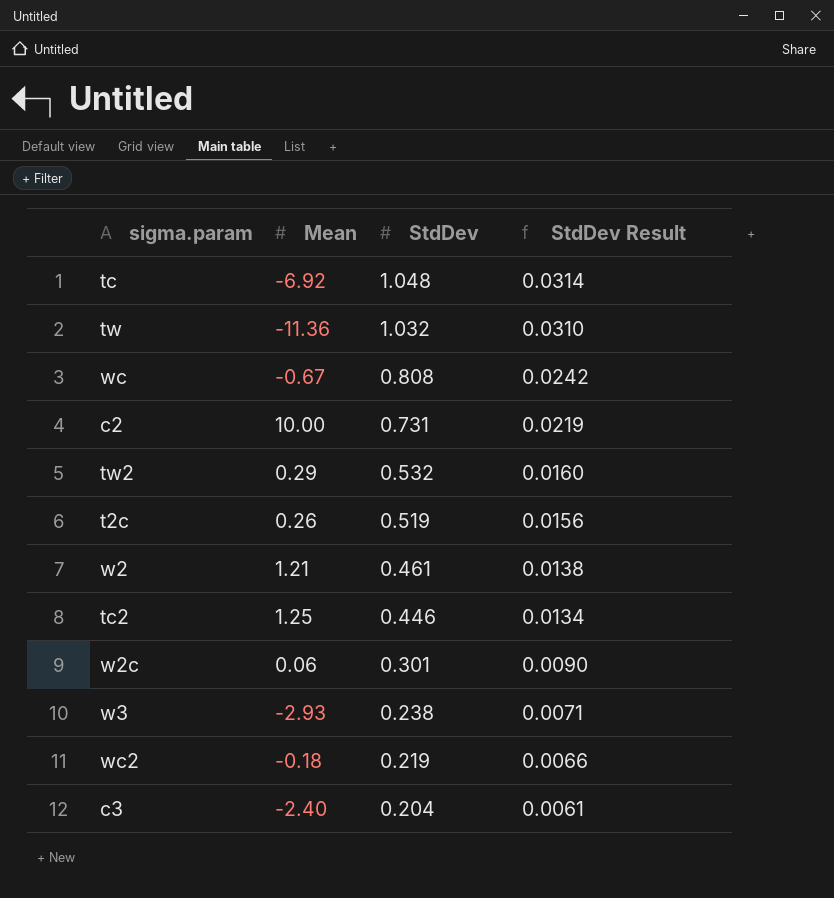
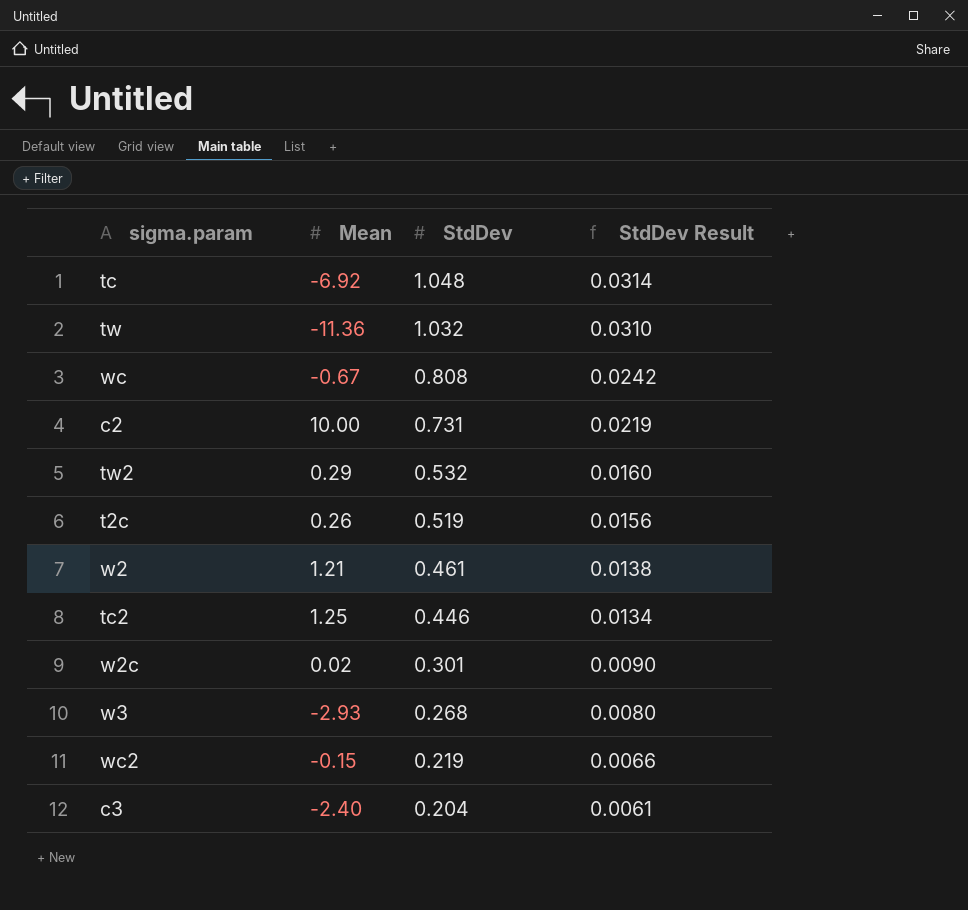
w2c | Mean: 0.06 -> 0.02
w3 | StdDev: 0.238 -> 0.268
w3 | StdDev Result: 0.0071 -> 0.0080
wc2 | Mean: -0.18 -> -0.15

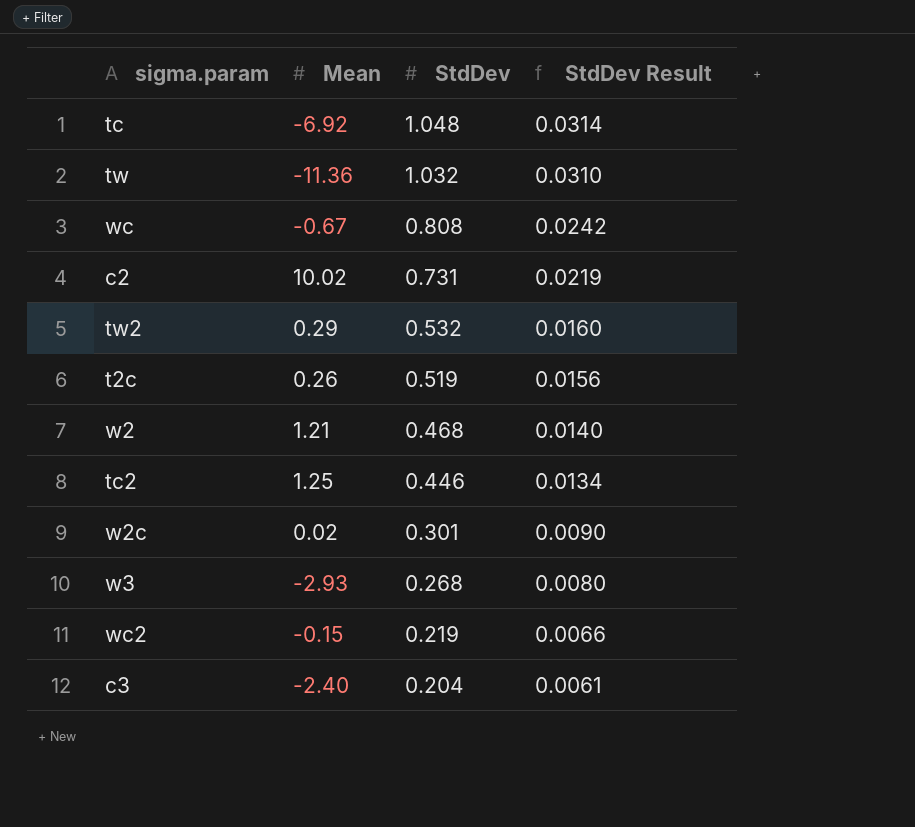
c2 | Mean: 10.00 -> 10.02
w2 | StdDev: 0.461 -> 0.468
w2 | StdDev Result: 0.0138 -> 0.0140

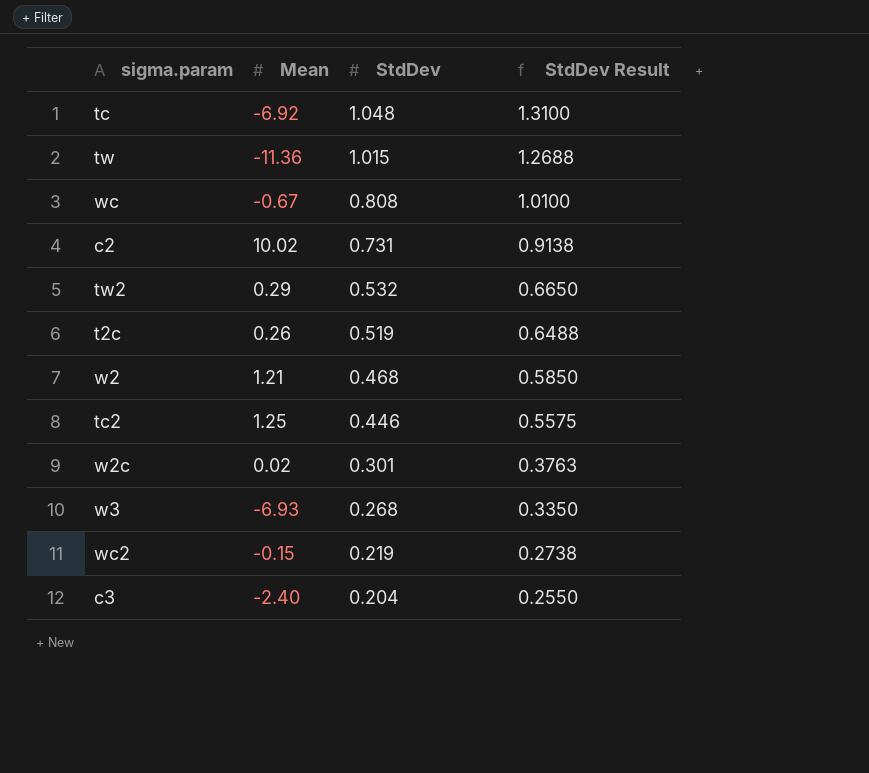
column StdDev Result | formula: [StdDev] * 0.03 -> [StdDev] * 1.25
tw | StdDev: 1.032 -> 1.015
w3 | Mean: -2.93 -> -6.93

